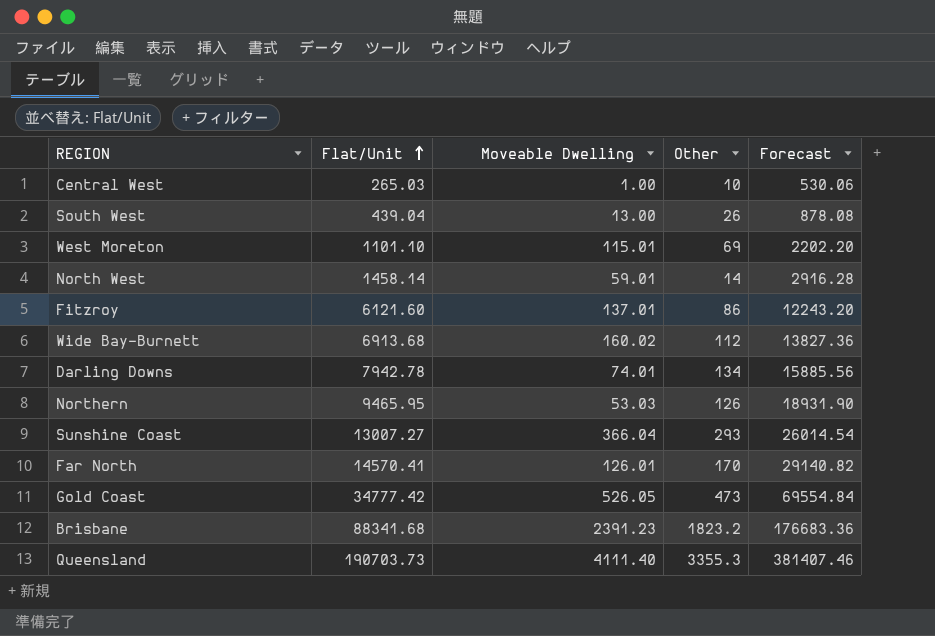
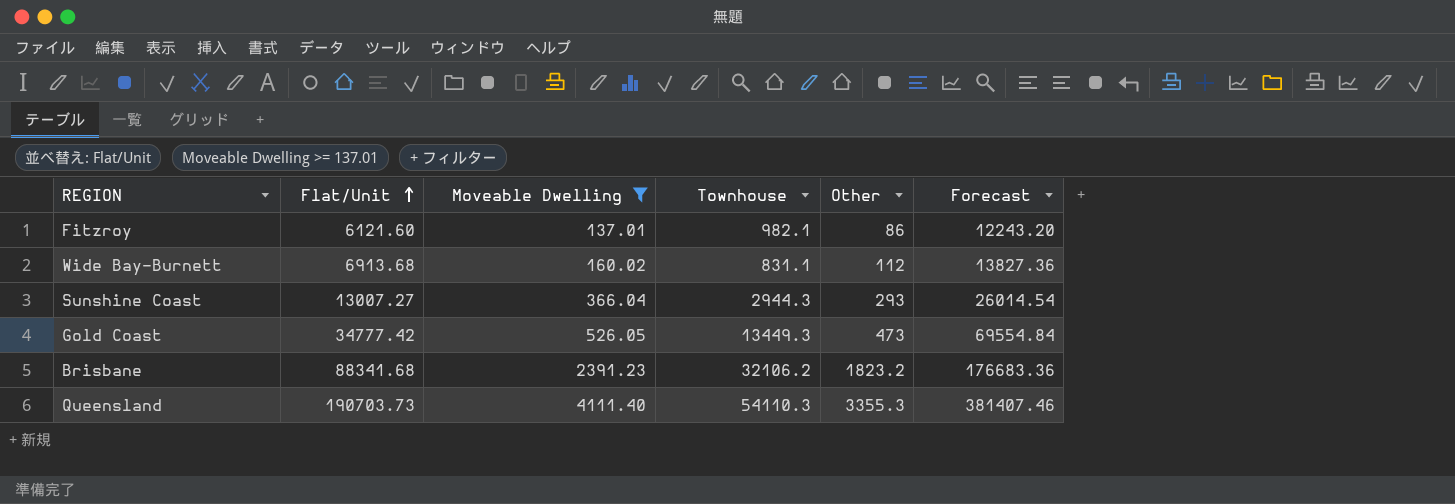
filter: none -> Moveable Dwelling >= 137.01
column Townhouse | position: none -> 4

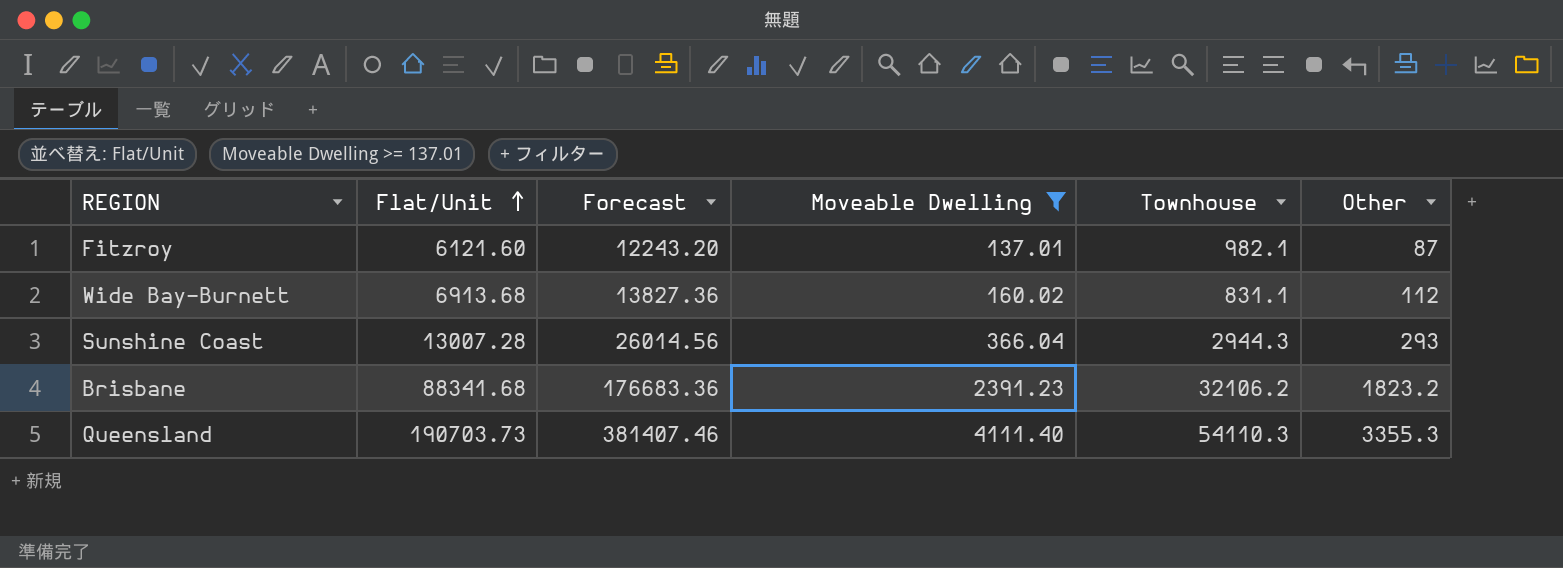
column Forecast | position: 6 -> 3
row Gold Coast: 34777.42 | 526.05 | 13449.3 | 473 | 69554.84 -> none
Fitzroy | Other: 86 -> 87
Sunshine Coast | Flat/Unit: 13007.27 -> 13007.28
Sunshine Coast | Forecast: 26014.54 -> 26014.56

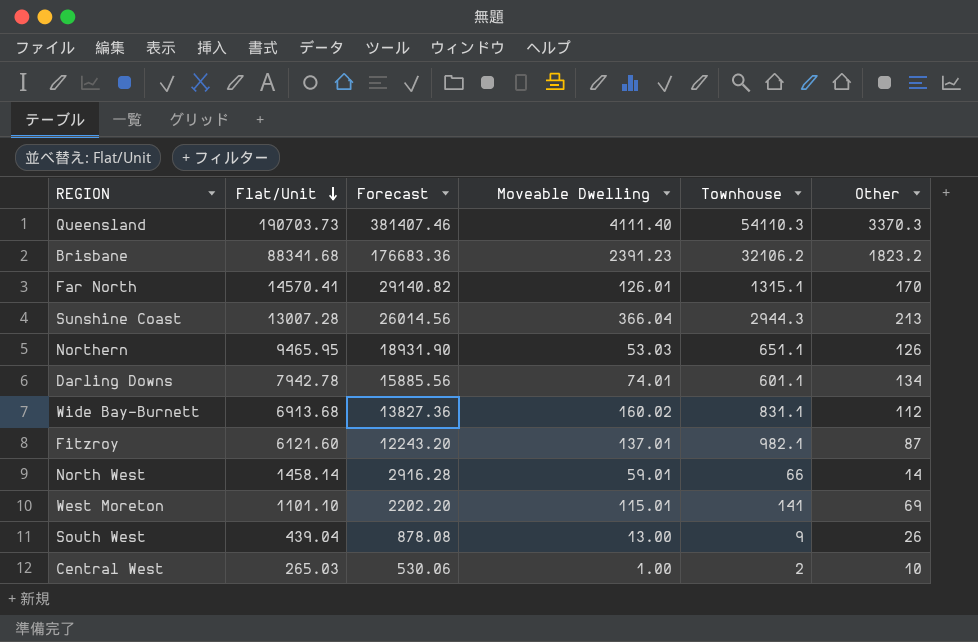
filter: Moveable Dwelling >= 137.01 -> none
row order: Flat/Unit ascending -> Flat/Unit descending
Queensland | Other: 3355.3 -> 3370.3
Sunshine Coast | Other: 293 -> 213

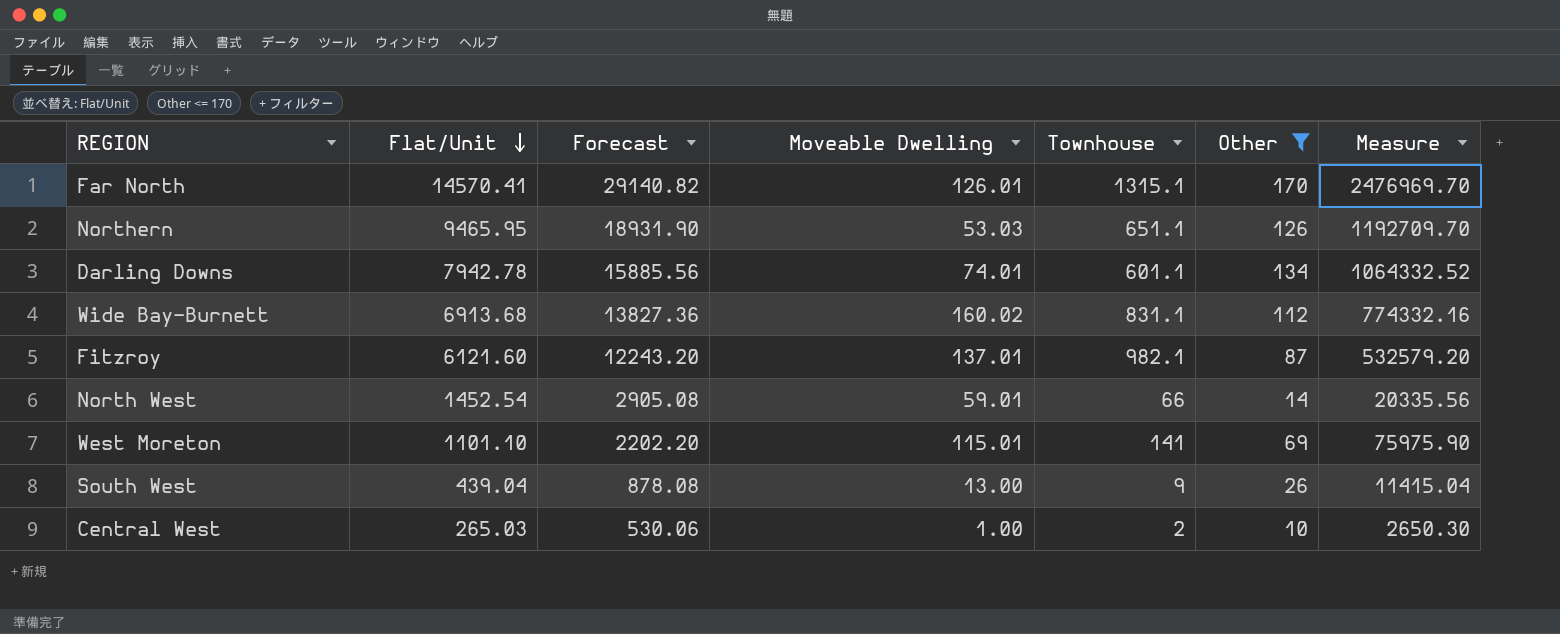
filter: none -> Other <= 170
column Measure | formula: none -> [Flat/Unit] * [Other]
North West | Flat/Unit: 1458.14 -> 1452.54
North West | Forecast: 2916.28 -> 2905.08

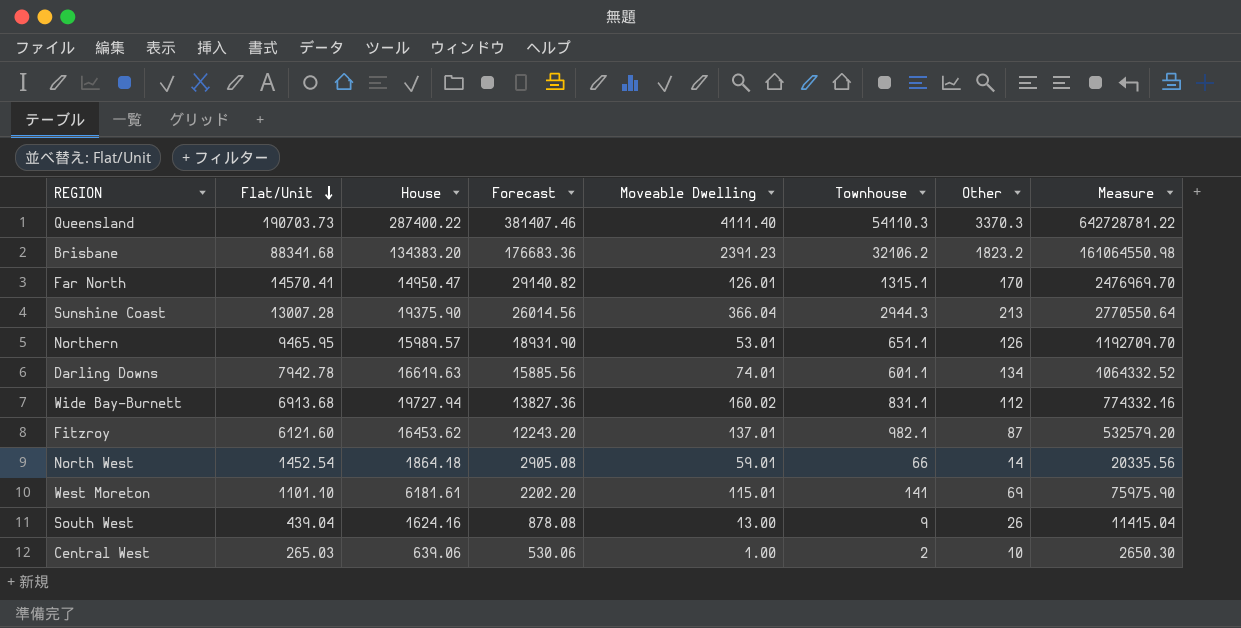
filter: Other <= 170 -> none
column House | position: none -> 3
Northern | Moveable Dwelling: 53.03 -> 53.01

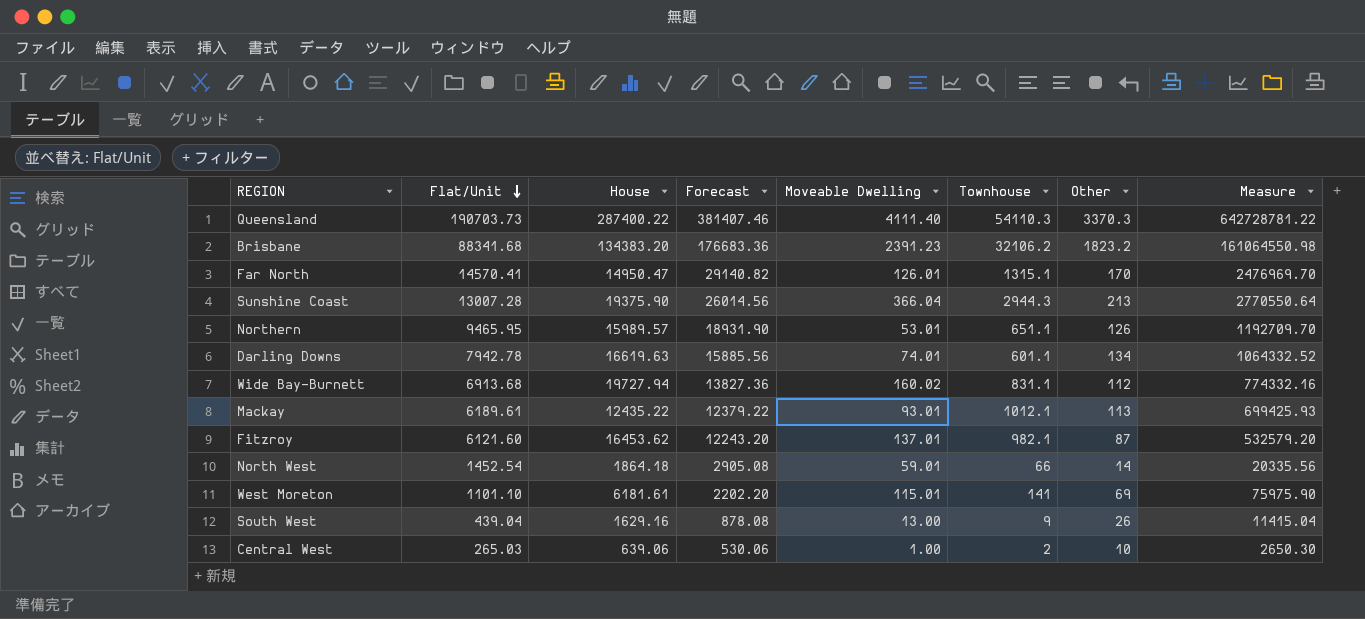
row Mackay: none -> 6189.61 | 12435.22 | 12379.22 | 93.01 | 1012.1 | 113 | 699425.93
South West | House: 1624.16 -> 1629.16

